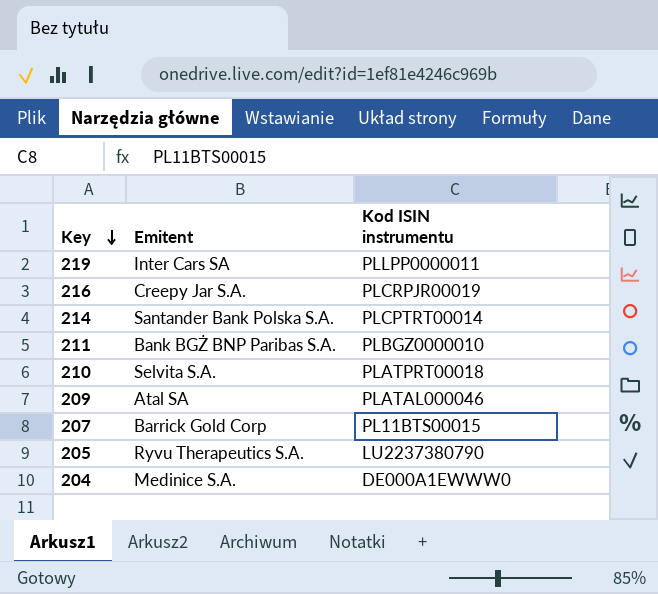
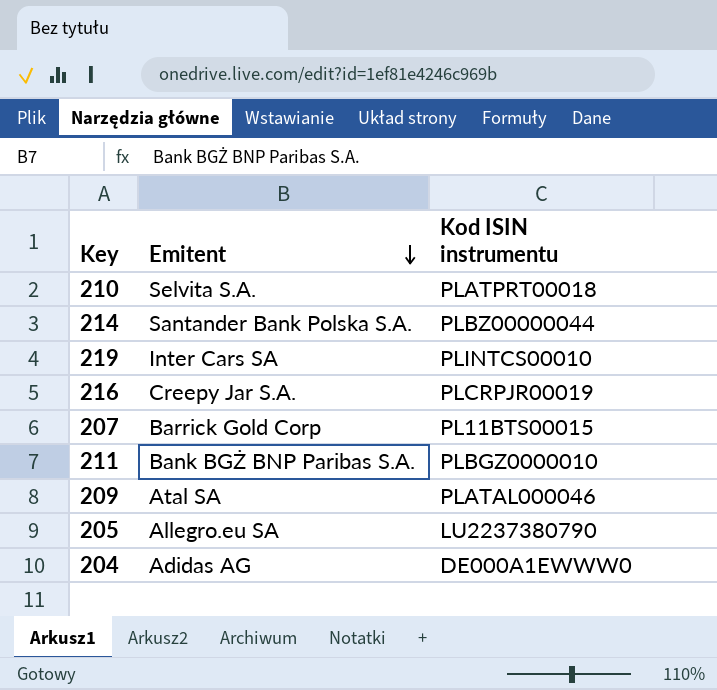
row order: Key descending -> Emitent descending
214 | Kod ISIN instrumentu: PLCPTRT00014 -> PLBZ00000044
219 | Kod ISIN instrumentu: PLLPP0000011 -> PLINTCS00010
205 | Emitent: Ryvu Therapeutics S.A. -> Allegro.eu SA
204 | Emitent: Medinice S.A. -> Adidas AG

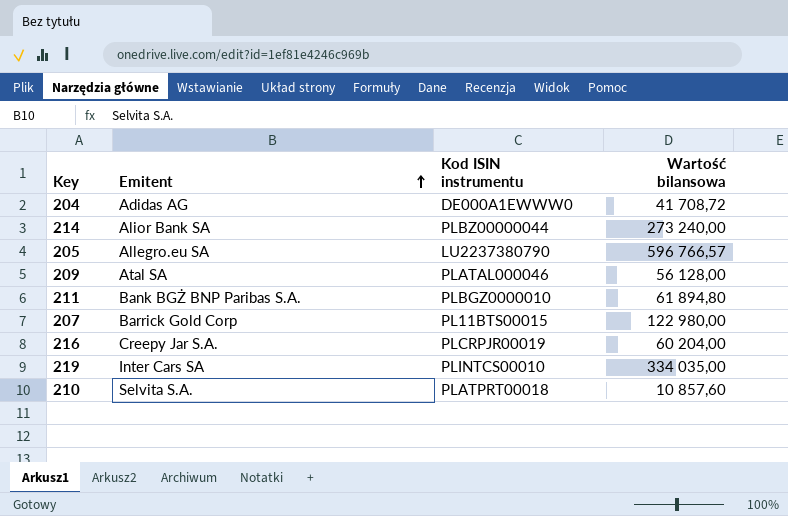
row order: Emitent descending -> Emitent ascending
column Wartość bilansowa | position: none -> 4
214 | Emitent: Santander Bank Polska S.A. -> Alior Bank SA

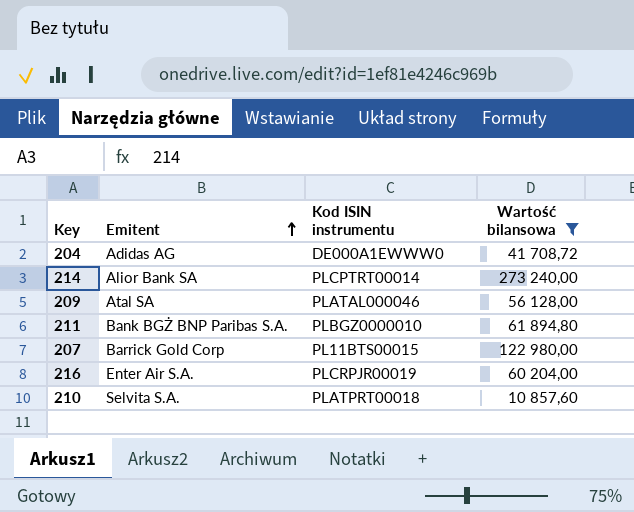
filter: none -> Wartość bilansowa <= 273 240,00
214 | Kod ISIN instrumentu: PLBZ00000044 -> PLCPTRT00014
216 | Emitent: Creepy Jar S.A. -> Enter Air S.A.

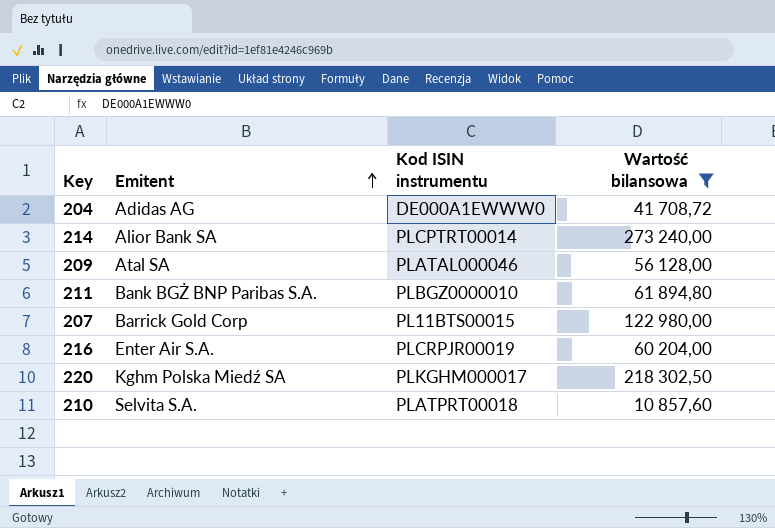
row 220: none -> Kghm Polska Miedź SA | PLKGHM000017 | 218 302,50

